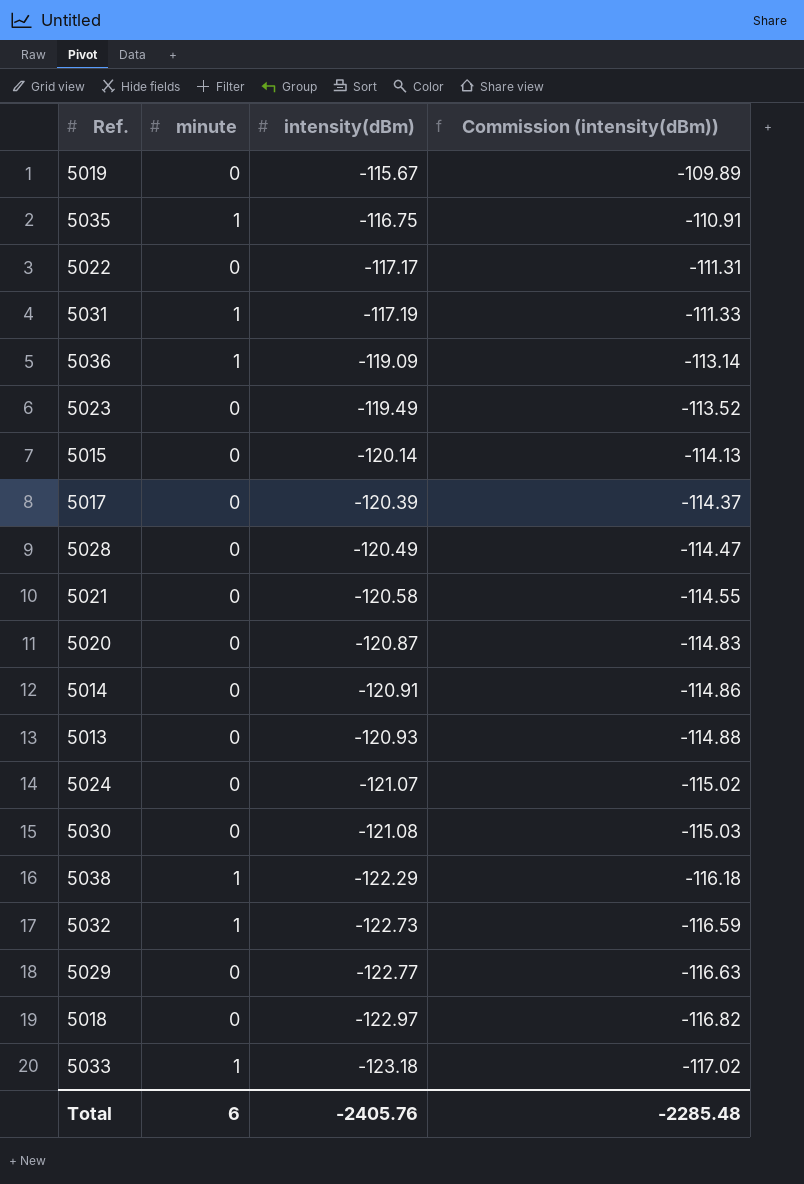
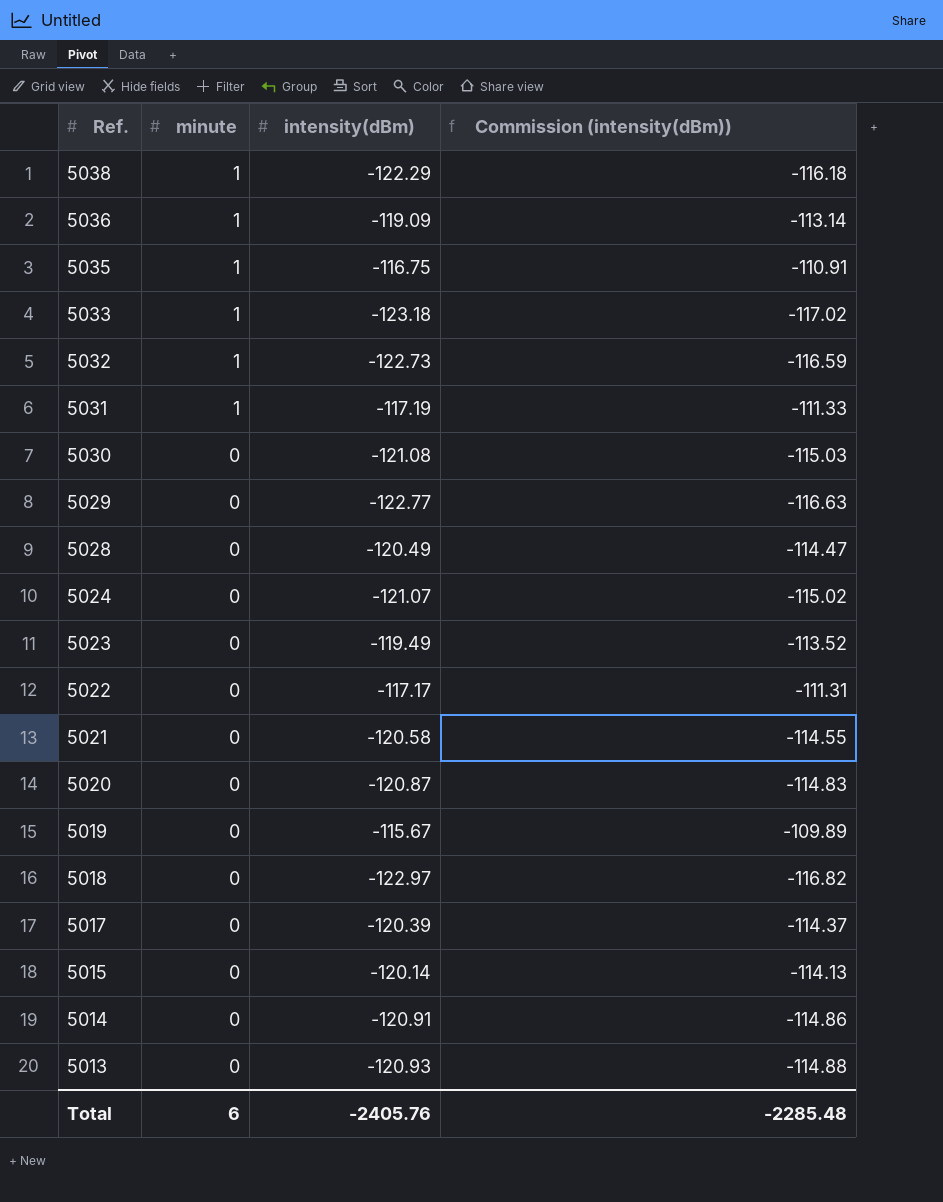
row order: intensity(dBm) descending -> Ref. descending

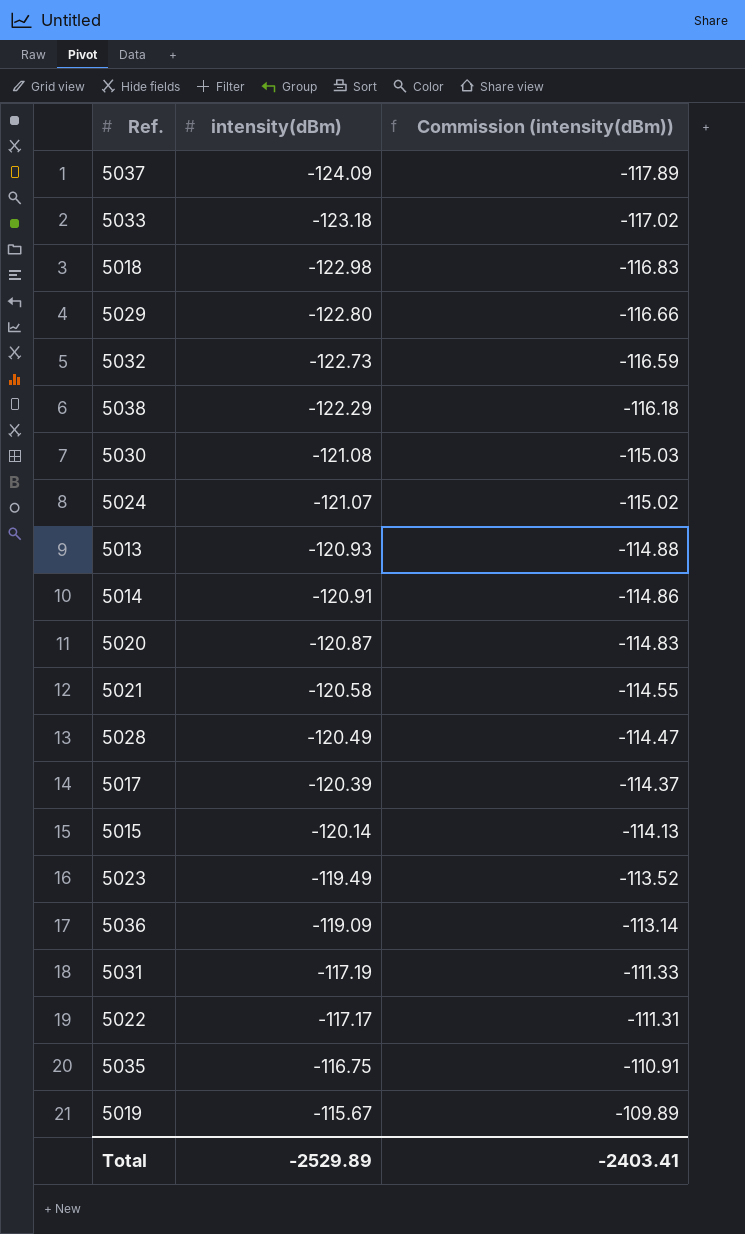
row order: Ref. descending -> intensity(dBm) ascending
column minute | position: 2 -> none
row 5037: none -> -124.09 | -117.89
5018 | intensity(dBm): -122.97 -> -122.98
5018 | Commission (intensity(dBm)): -116.82 -> -116.83
5029 | intensity(dBm): -122.77 -> -122.80
5029 | Commission (intensity(dBm)): -116.63 -> -116.66
Total | intensity(dBm): -2405.76 -> -2529.89
Total | Commission (intensity(dBm)): -2285.48 -> -2403.41

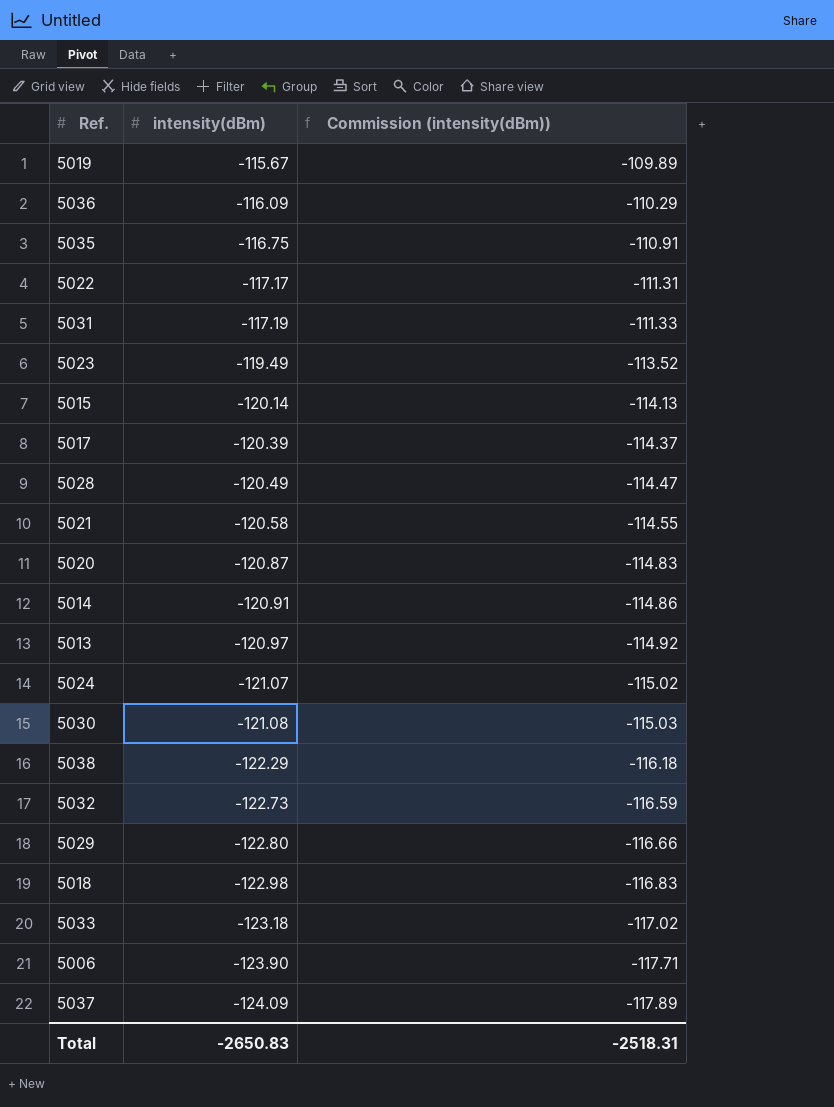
row order: intensity(dBm) ascending -> intensity(dBm) descending
5036 | intensity(dBm): -119.09 -> -116.09
5036 | Commission (intensity(dBm)): -113.14 -> -110.29
5013 | intensity(dBm): -120.93 -> -120.97
5013 | Commission (intensity(dBm)): -114.88 -> -114.92
row 5006: none -> -123.90 | -117.71
Total | intensity(dBm): -2529.89 -> -2650.83
Total | Commission (intensity(dBm)): -2403.41 -> -2518.31

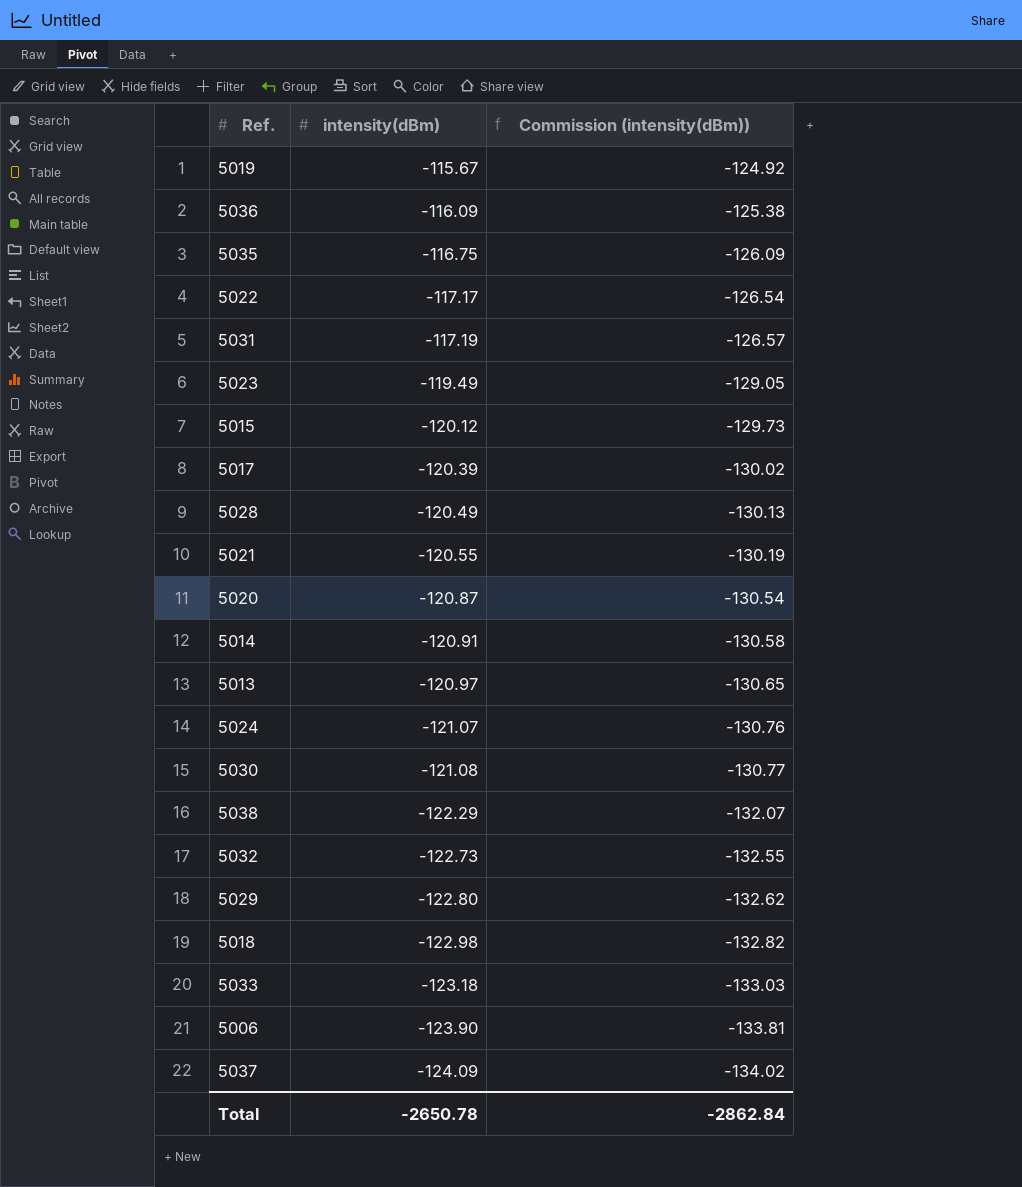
column Commission (intensity(dBm)) | formula: [intensity(dBm)] * 0.95 -> [intensity(dBm)] * 1.08
5015 | intensity(dBm): -120.14 -> -120.12
5021 | intensity(dBm): -120.58 -> -120.55
Total | intensity(dBm): -2650.83 -> -2650.78
Total | Commission (intensity(dBm)): -2518.31 -> -2862.84

